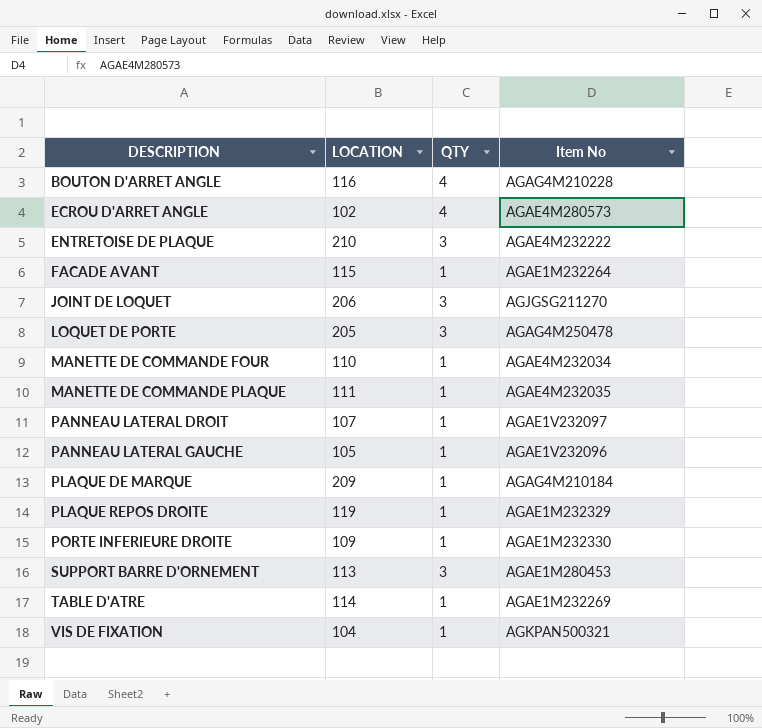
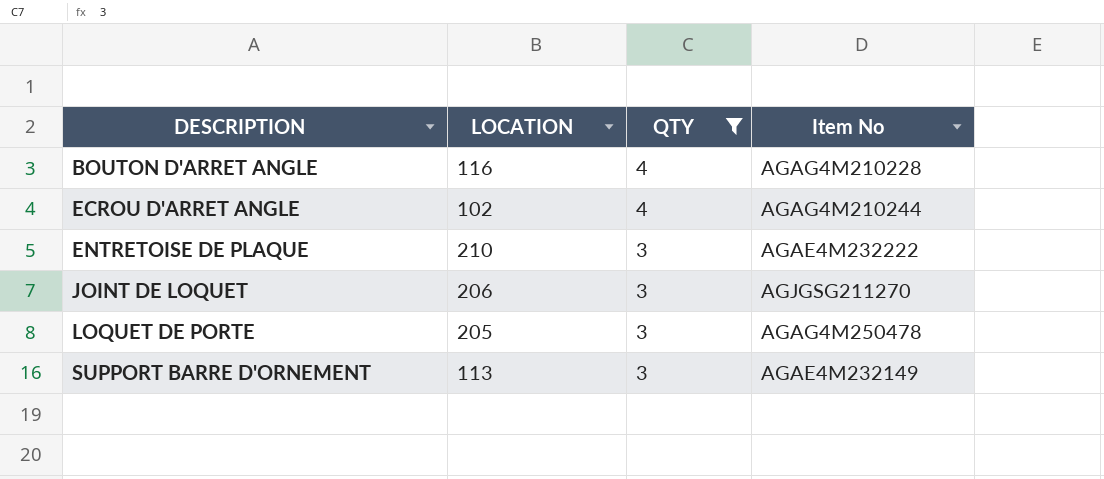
filter: none -> QTY != 1
ECROU D'ARRET ANGLE | Item No: AGAE4M280573 -> AGAG4M210244
SUPPORT BARRE D'ORNEMENT | Item No: AGAE1M280453 -> AGAE4M232149

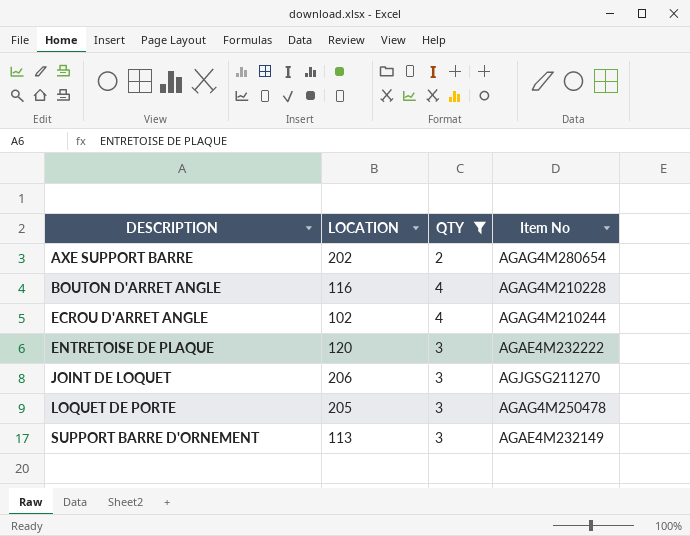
row AXE SUPPORT BARRE: none -> 202 | 2 | AGAG4M280654
ENTRETOISE DE PLAQUE | LOCATION: 210 -> 120

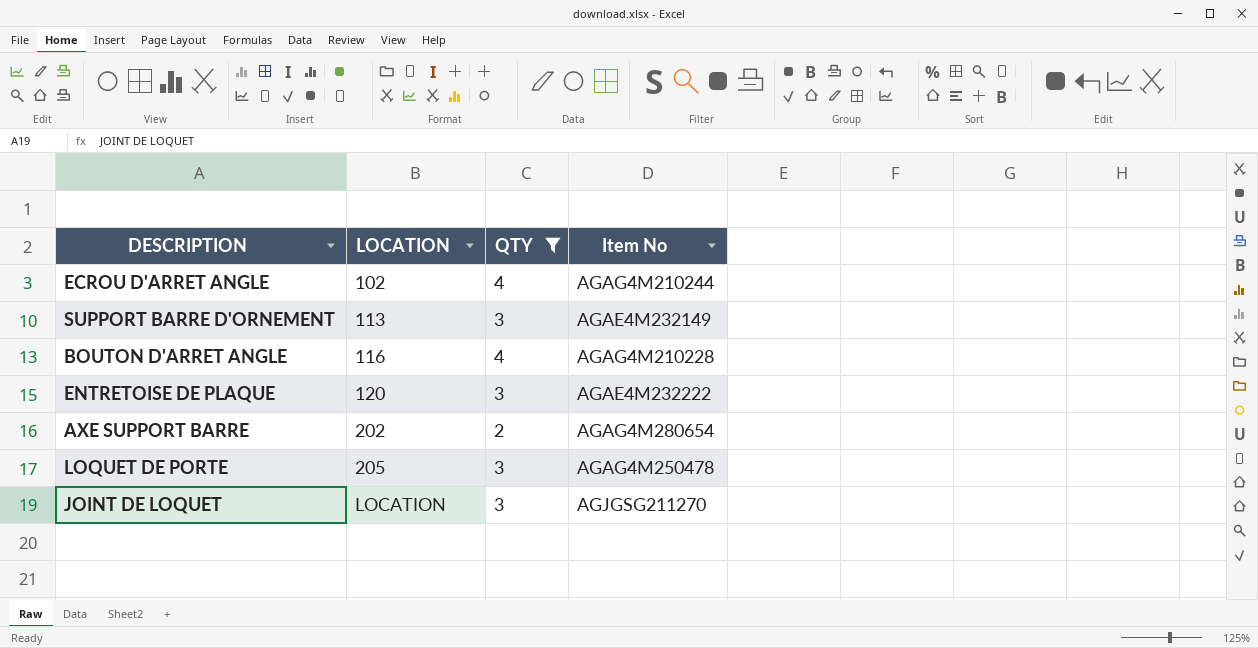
row order: DESCRIPTION ascending -> LOCATION ascending
JOINT DE LOQUET | LOCATION: 206 -> LOCATION

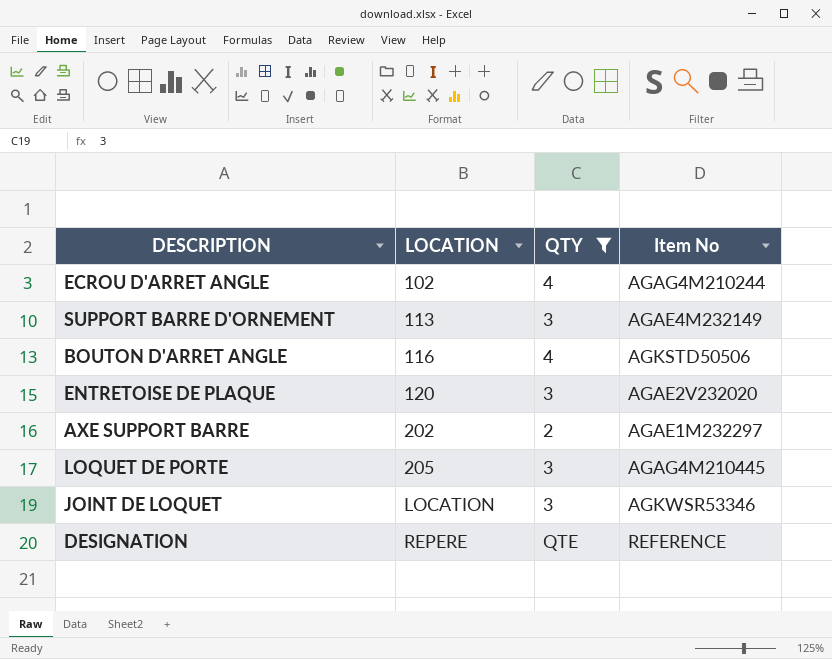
BOUTON D'ARRET ANGLE | Item No: AGAG4M210228 -> AGKSTD50506
ENTRETOISE DE PLAQUE | Item No: AGAE4M232222 -> AGAE2V232020
AXE SUPPORT BARRE | Item No: AGAG4M280654 -> AGAE1M232297
LOQUET DE PORTE | Item No: AGAG4M250478 -> AGAG4M210445
JOINT DE LOQUET | Item No: AGJGSG211270 -> AGKWSR53346
row DESIGNATION: none -> REPERE | QTE | REFERENCE

